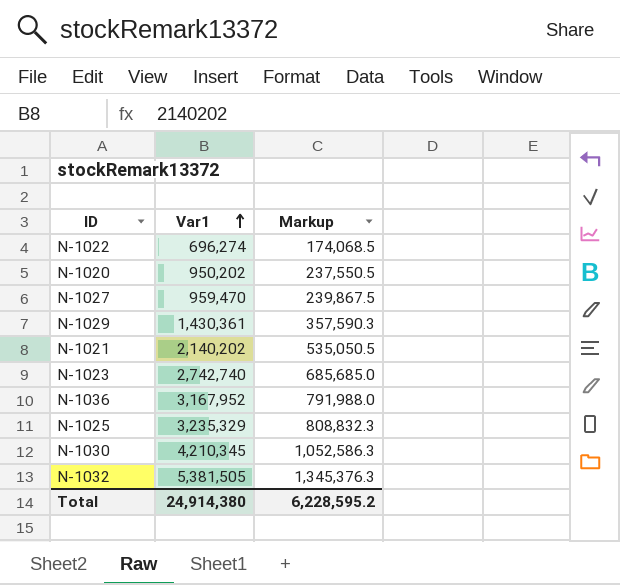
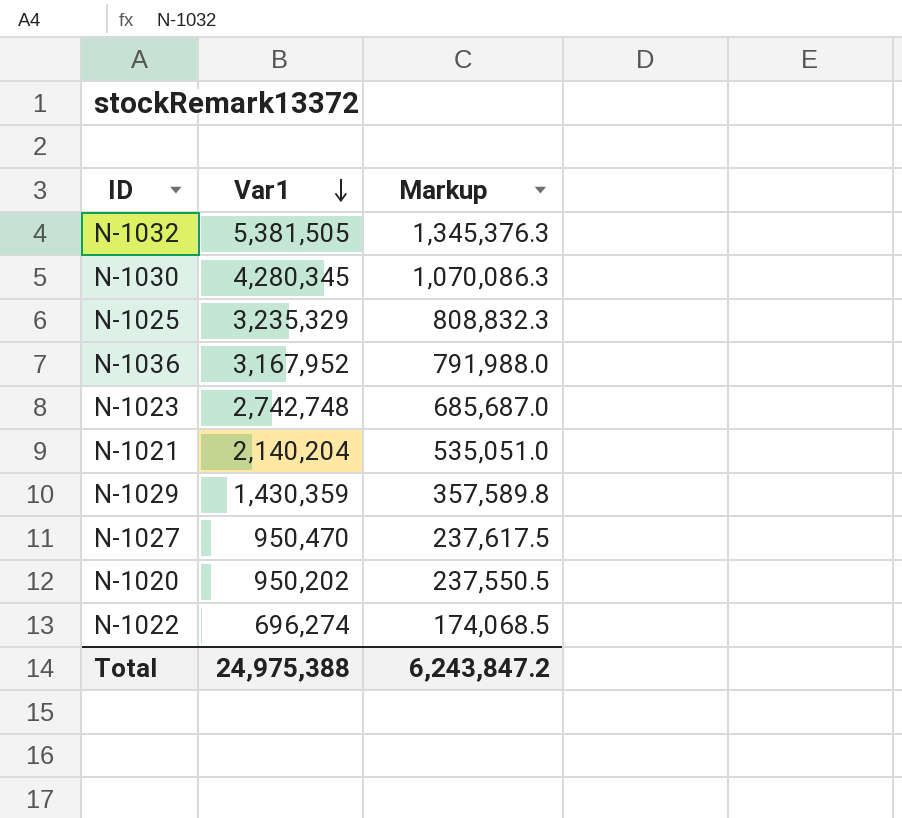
row order: Var1 ascending -> Var1 descending
N-1030 | Var1: 4,210,345 -> 4,280,345
N-1030 | Markup: 1,052,586.3 -> 1,070,086.3
N-1023 | Var1: 2,742,740 -> 2,742,748
N-1023 | Markup: 685,685.0 -> 685,687.0
N-1021 | Var1: 2,140,202 -> 2,140,204
N-1021 | Markup: 535,050.5 -> 535,051.0
N-1029 | Var1: 1,430,361 -> 1,430,359
N-1029 | Markup: 357,590.3 -> 357,589.8
N-1027 | Var1: 959,470 -> 950,470
N-1027 | Markup: 239,867.5 -> 237,617.5
Total | Var1: 24,914,380 -> 24,975,388
Total | Markup: 6,228,595.2 -> 6,243,847.2

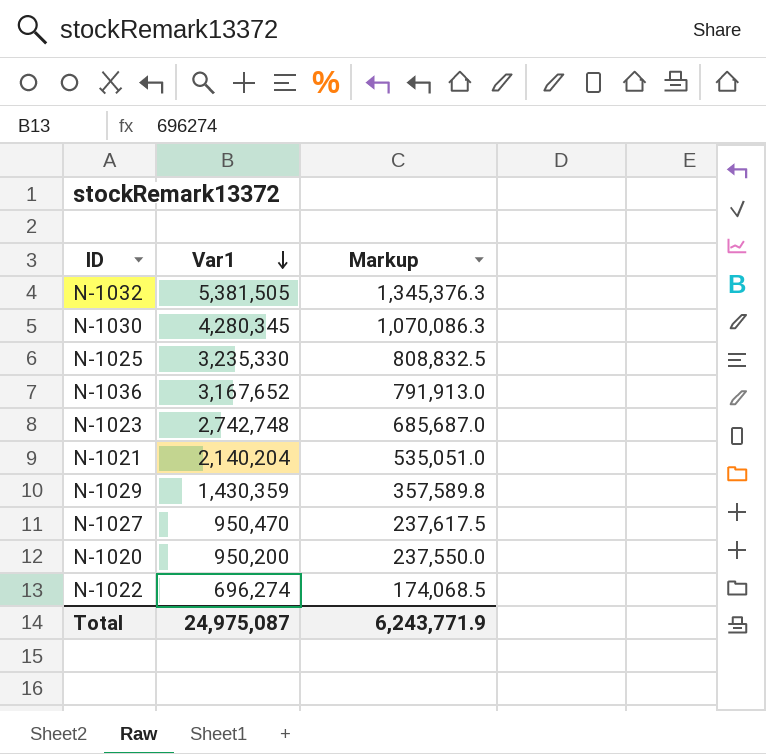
N-1025 | Var1: 3,235,329 -> 3,235,330
N-1025 | Markup: 808,832.3 -> 808,832.5
N-1036 | Var1: 3,167,952 -> 3,167,652
N-1036 | Markup: 791,988.0 -> 791,913.0
N-1020 | Var1: 950,202 -> 950,200
N-1020 | Markup: 237,550.5 -> 237,550.0
Total | Var1: 24,975,388 -> 24,975,087
Total | Markup: 6,243,847.2 -> 6,243,771.9

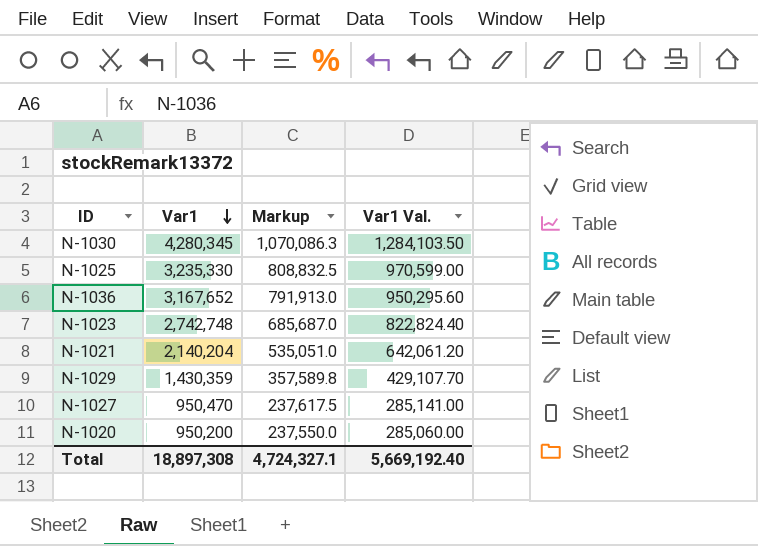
column Var1 Val. | formula: none -> [Var1] * 0.3
row N-1032: 5,381,505 | 1,345,376.3 -> none
row N-1022: 696,274 | 174,068.5 -> none
Total | Var1: 24,975,087 -> 18,897,308
Total | Markup: 6,243,771.9 -> 4,724,327.1

